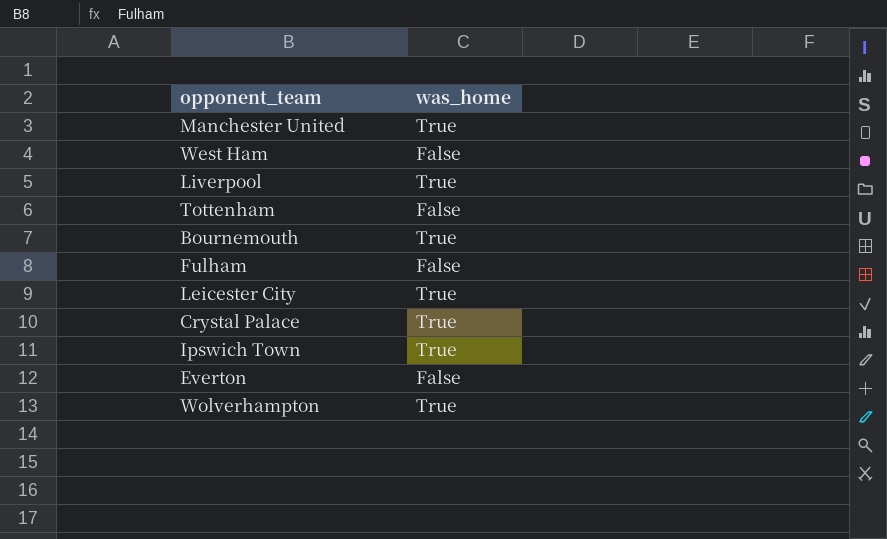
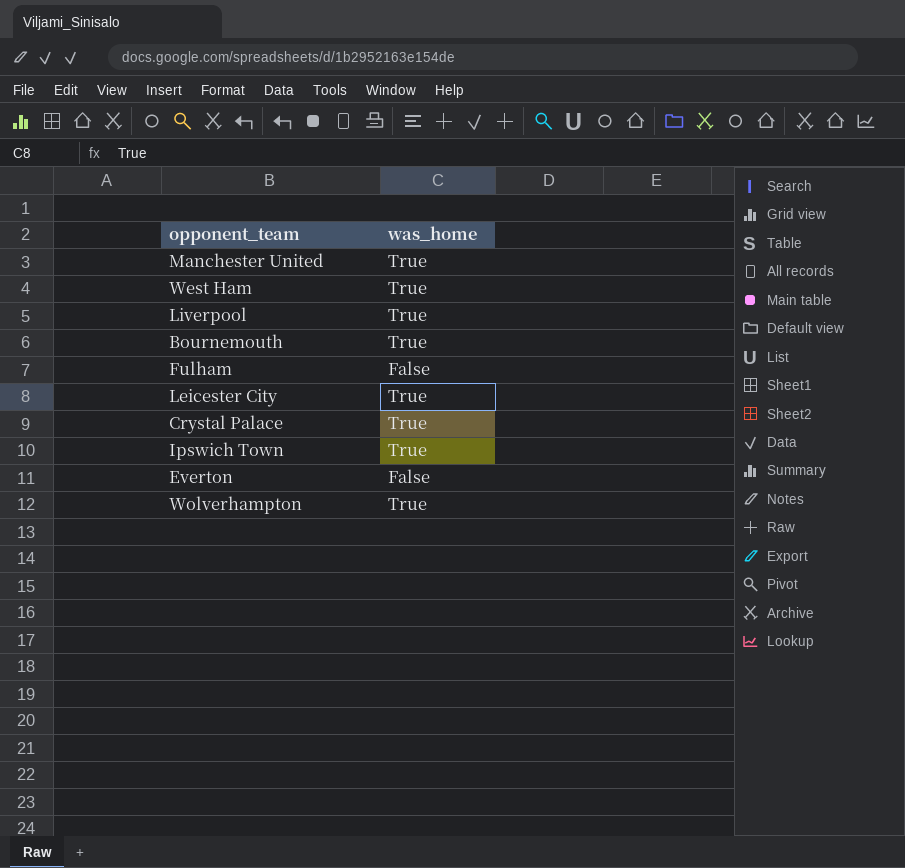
row Tottenham: False -> none
West Ham | was_home: False -> True

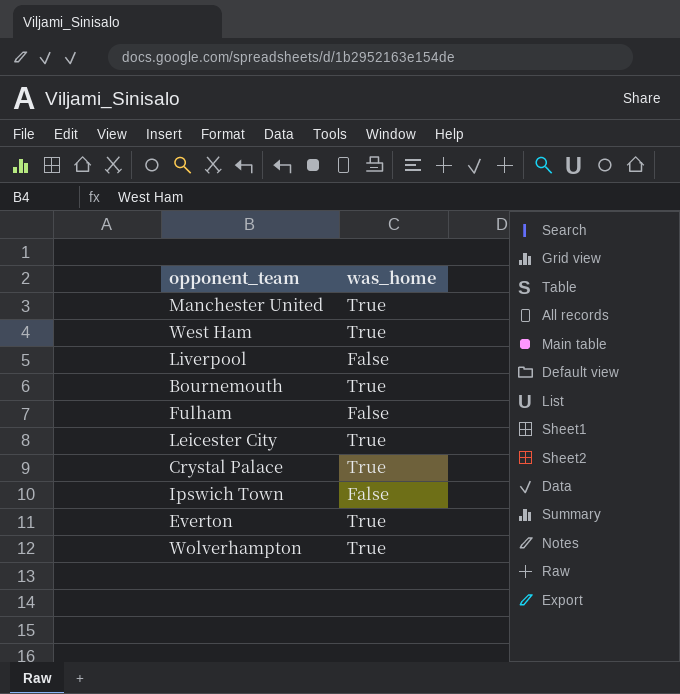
Liverpool | was_home: True -> False
Ipswich Town | was_home: True -> False
Everton | was_home: False -> True

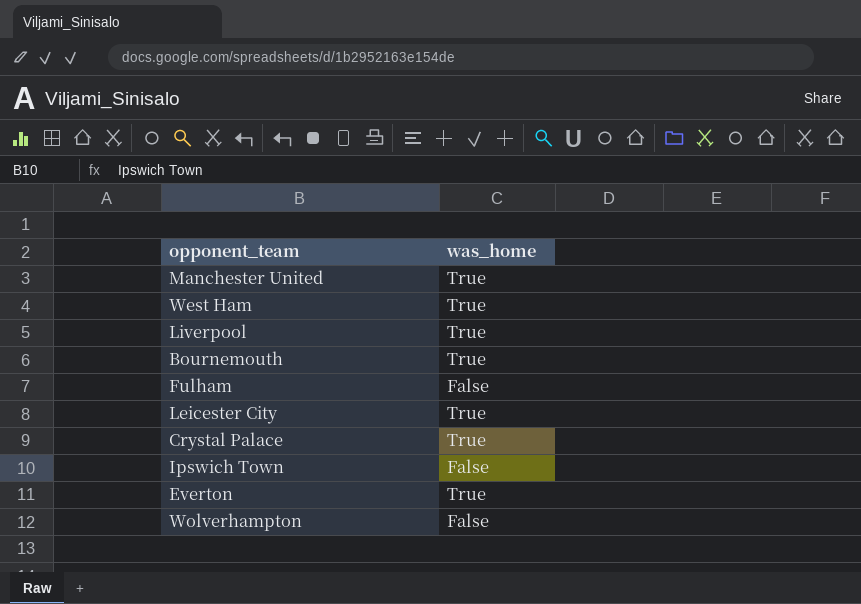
Liverpool | was_home: False -> True
Wolverhampton | was_home: True -> False

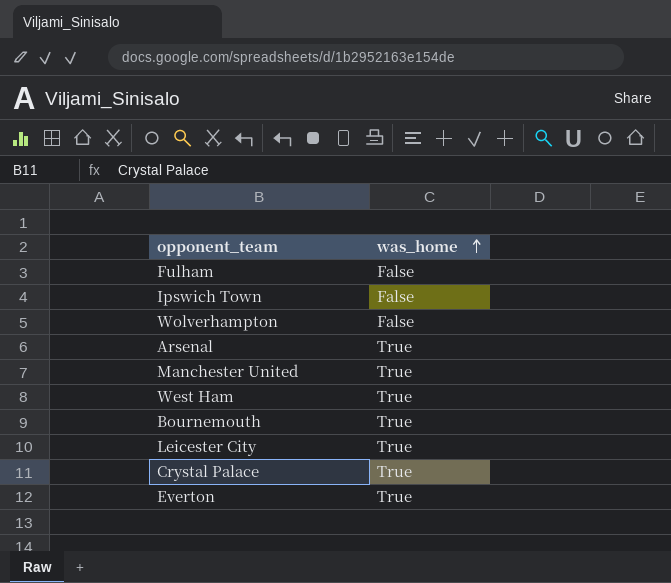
row order: none -> was_home ascending
row Liverpool: True -> none
row Arsenal: none -> True

